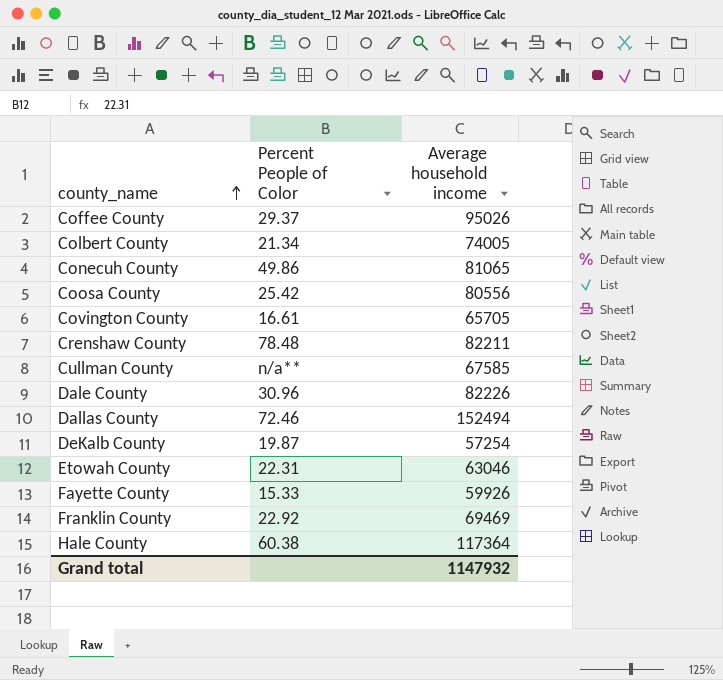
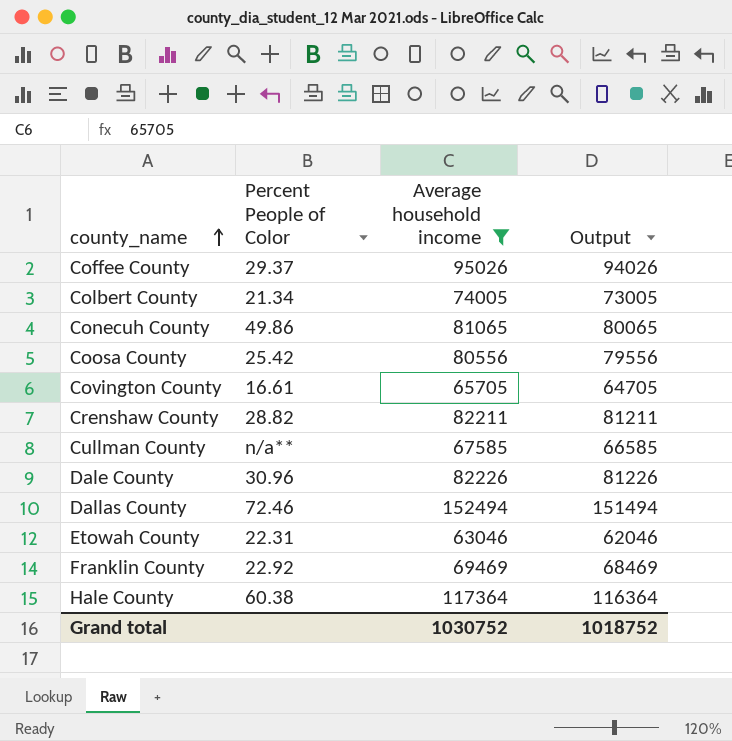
filter: none -> Average household income >= 63046
column Output | formula: none -> [Average household income] - 1000
Crenshaw County | Percent People of Color: 78.48 -> 28.82
Grand total | Average household income: 1147932 -> 1030752

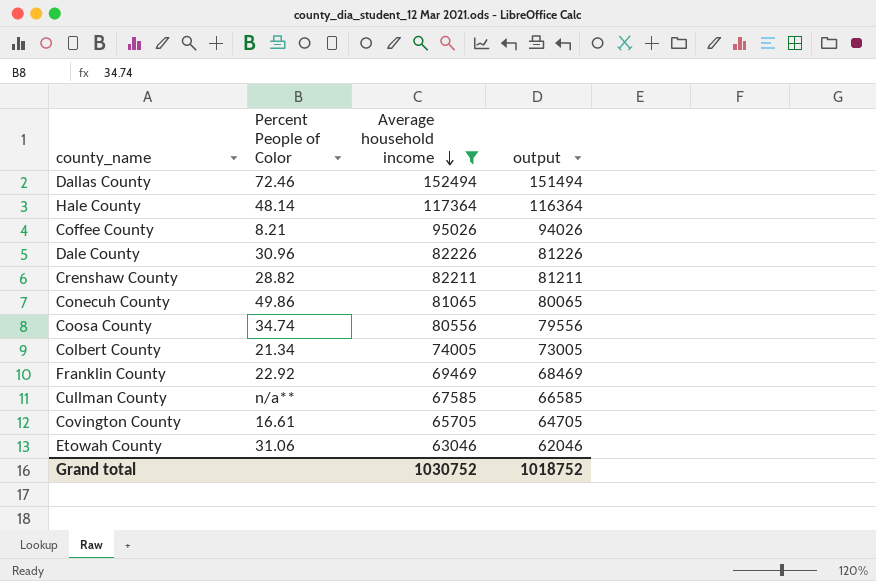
row order: county_name ascending -> Average household income descending
column name: Output -> output
Hale County | Percent People of Color: 60.38 -> 48.14
Coffee County | Percent People of Color: 29.37 -> 8.21
Coosa County | Percent People of Color: 25.42 -> 34.74
Etowah County | Percent People of Color: 22.31 -> 31.06

